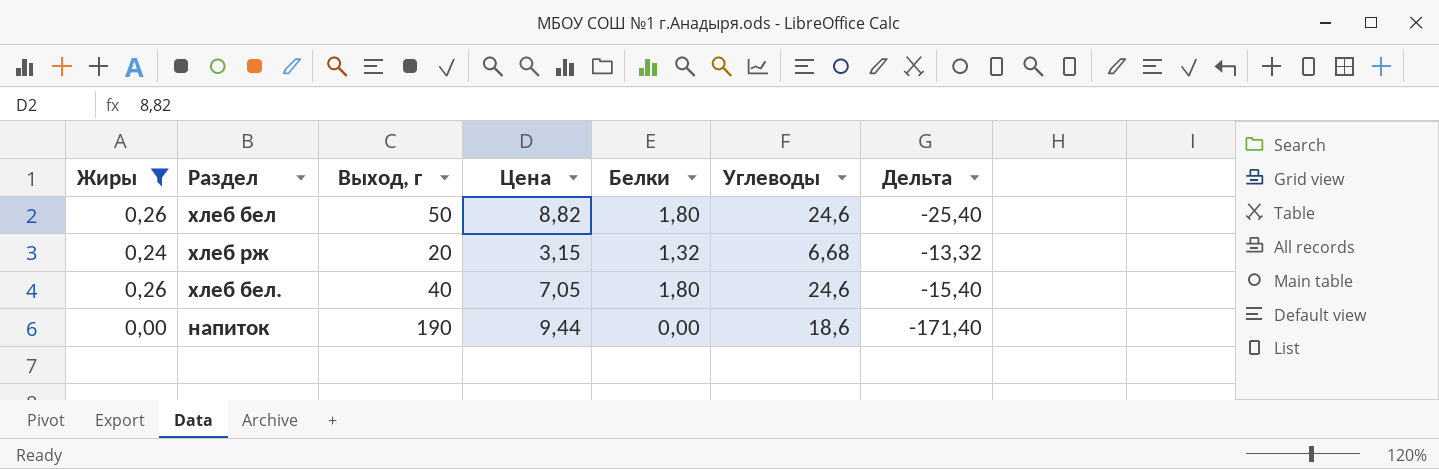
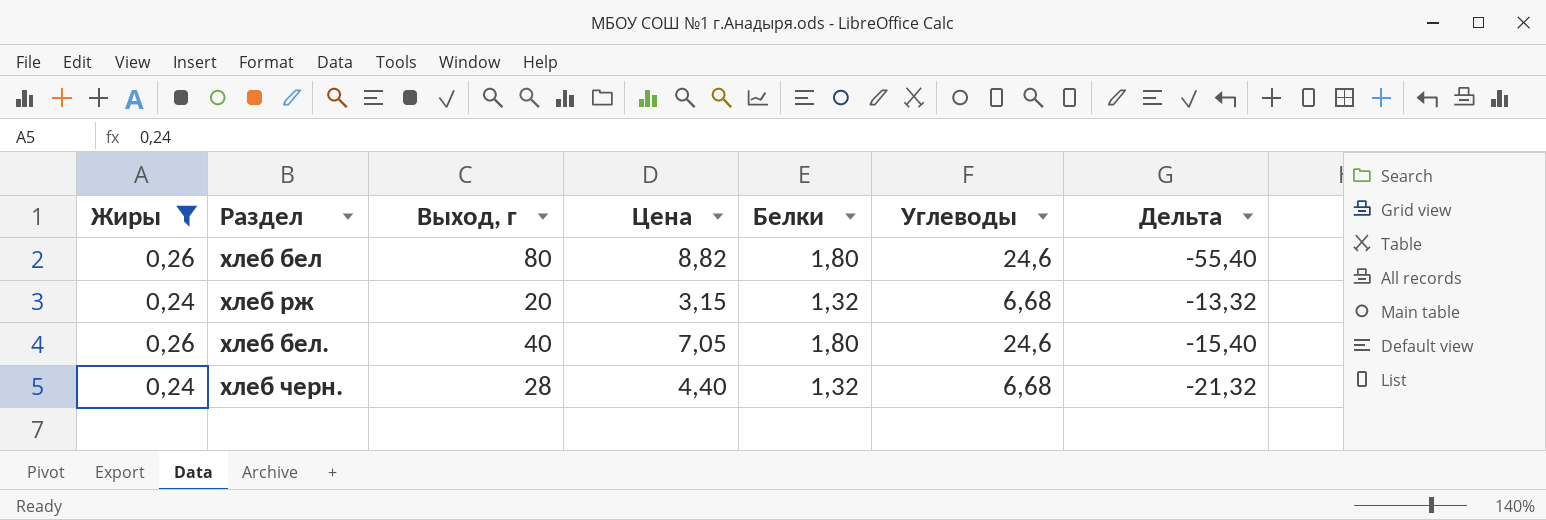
row напиток: 0,00 | 190 | 9,44 | 0,00 | 18,6 | -171,40 -> none
хлеб бел | Выход, г: 50 -> 80
хлеб бел | Дельта: -25,40 -> -55,40
row хлеб черн.: none -> 0,24 | 28 | 4,40 | 1,32 | 6,68 | -21,32

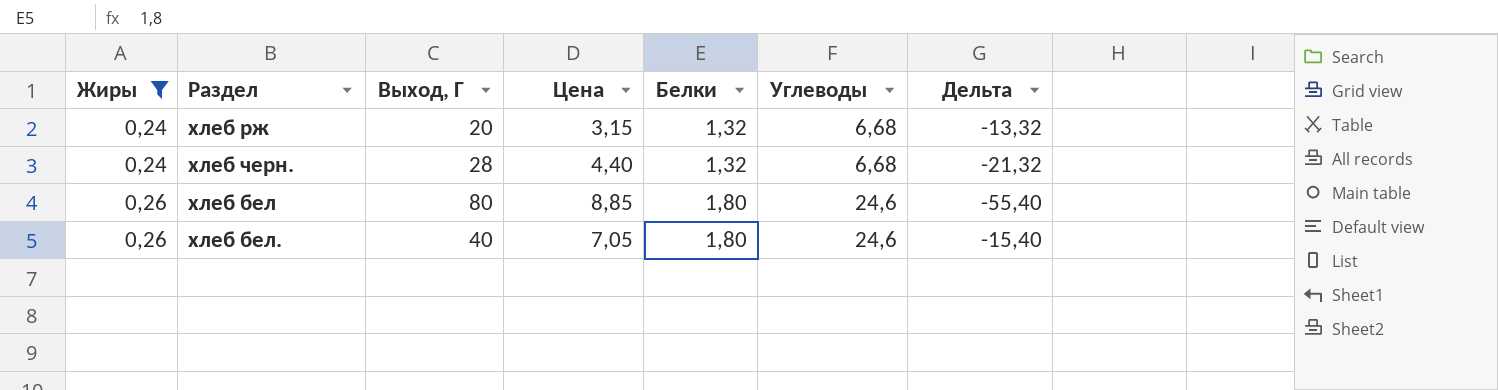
row order: none -> Жиры ascending
column name: Выход, г -> Выход, Г
хлеб бел | Цена: 8,82 -> 8,85

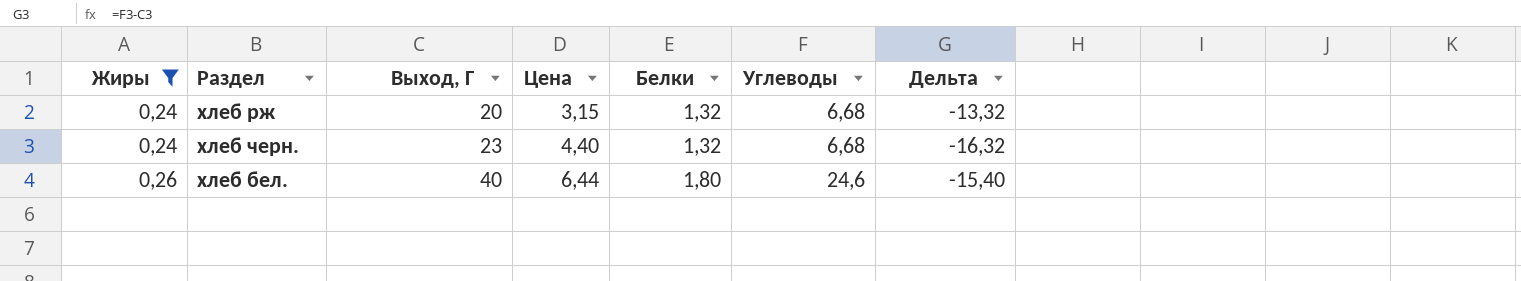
row хлеб бел: 0,26 | 80 | 8,85 | 1,80 | 24,6 | -55,40 -> none
хлеб черн. | Выход, Г: 28 -> 23
хлеб черн. | Дельта: -21,32 -> -16,32
хлеб бел. | Цена: 7,05 -> 6,44

